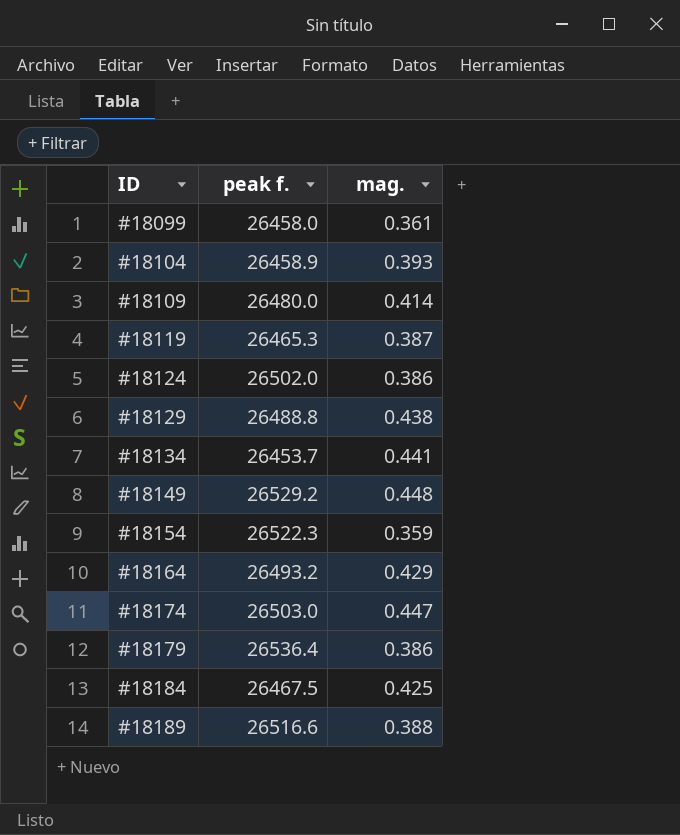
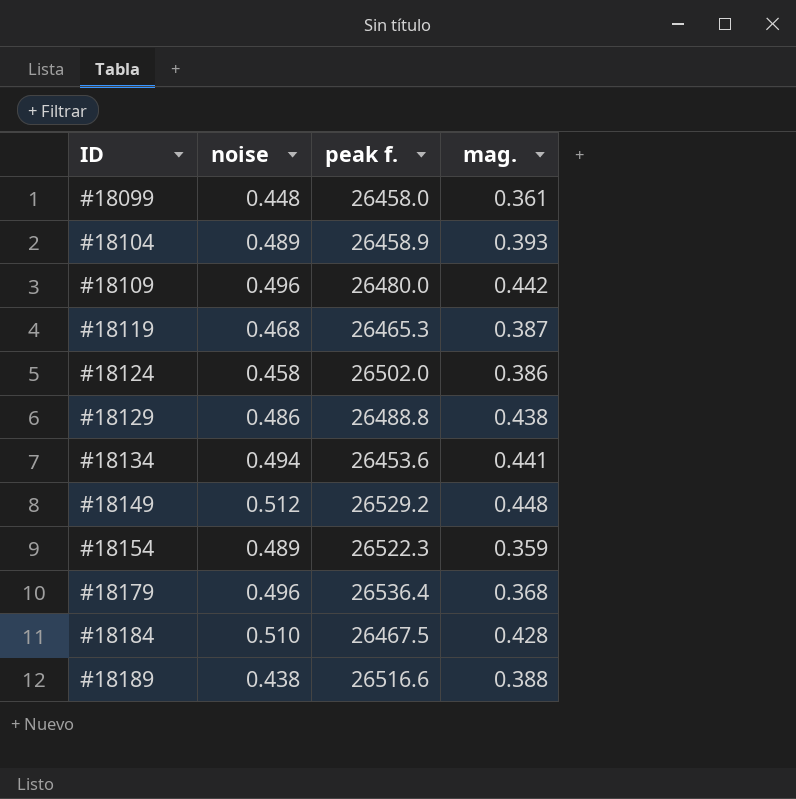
column noise | position: none -> 2
row #18164: 26493.2 | 0.429 -> none
row #18174: 26503.0 | 0.447 -> none
#18109 | mag.: 0.414 -> 0.442
#18134 | peak f.: 26453.7 -> 26453.6
#18179 | mag.: 0.386 -> 0.368
#18184 | mag.: 0.425 -> 0.428

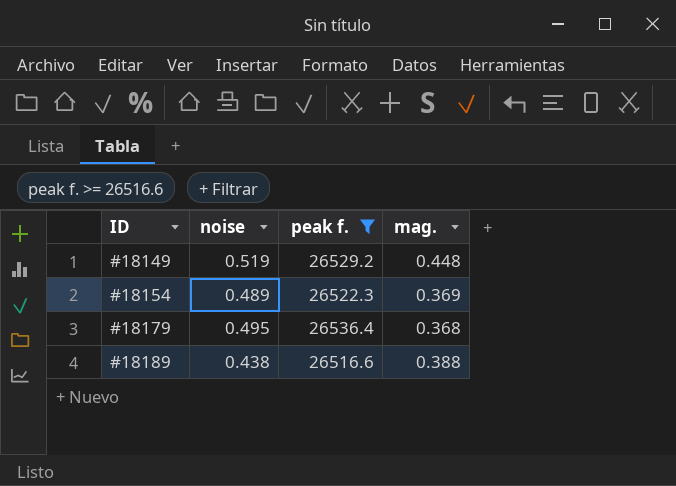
filter: none -> peak f. >= 26516.6
#18149 | noise: 0.512 -> 0.519
#18154 | mag.: 0.359 -> 0.369
#18179 | noise: 0.496 -> 0.495

